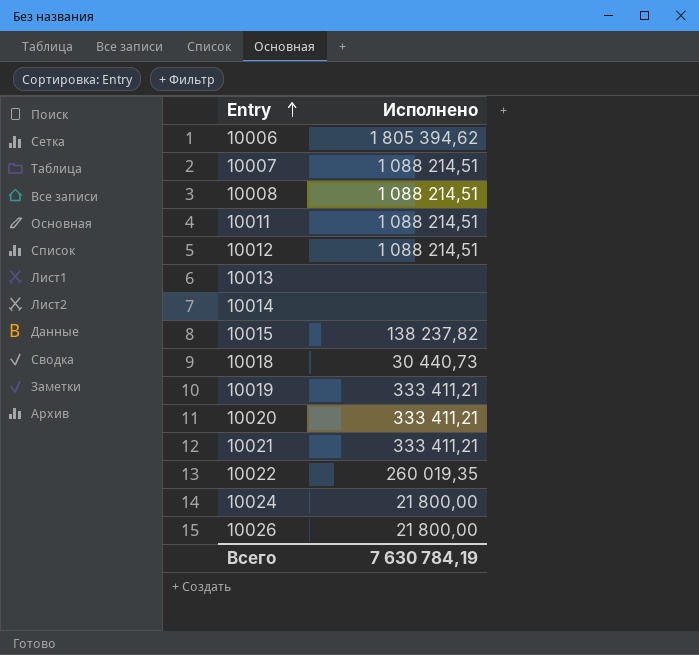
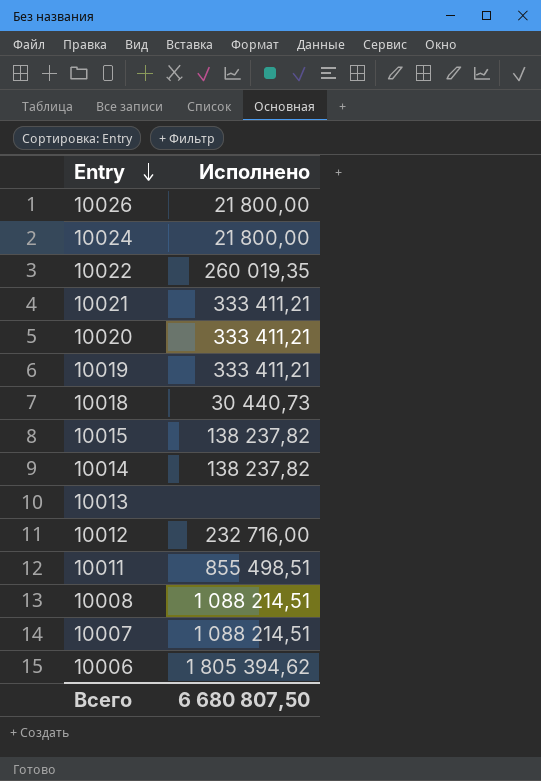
row order: Entry ascending -> Entry descending
10014 | Исполнено: none -> 138 237,82
10012 | Исполнено: 1 088 214,51 -> 232 716,00
10011 | Исполнено: 1 088 214,51 -> 855 498,51
Всего | Исполнено: 7 630 784,19 -> 6 680 807,50

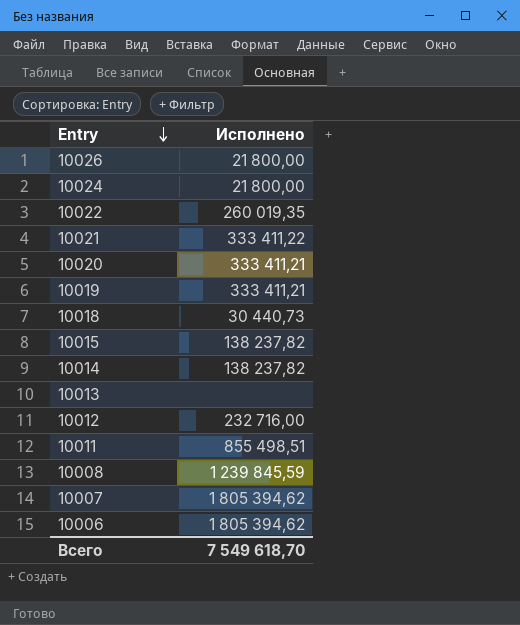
10021 | Исполнено: 333 411,21 -> 333 411,22
10008 | Исполнено: 1 088 214,51 -> 1 239 845,59
10007 | Исполнено: 1 088 214,51 -> 1 805 394,62
Всего | Исполнено: 6 680 807,50 -> 7 549 618,70

